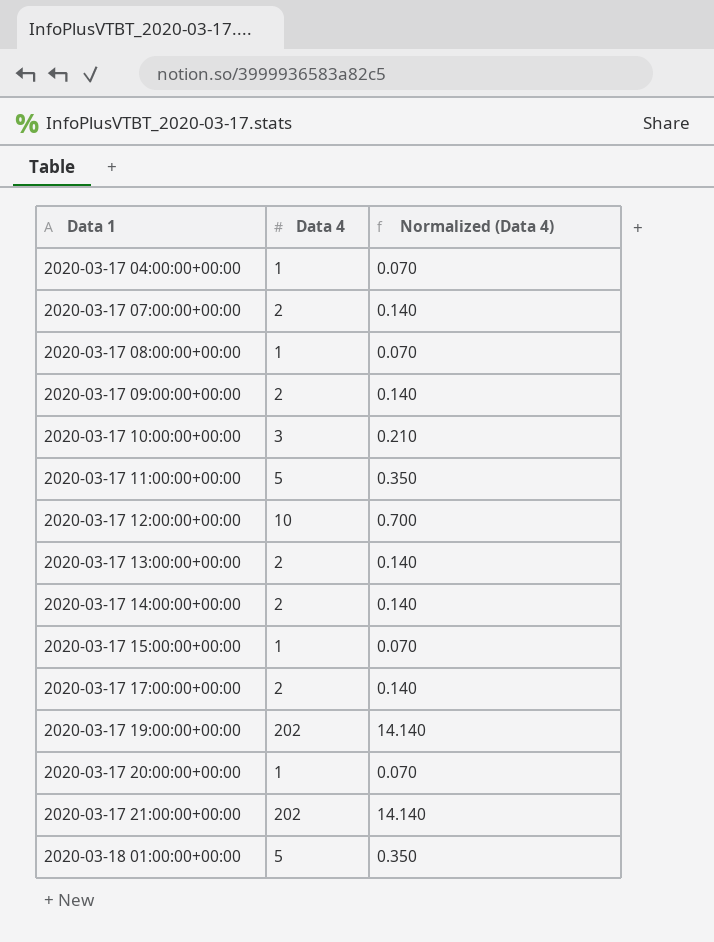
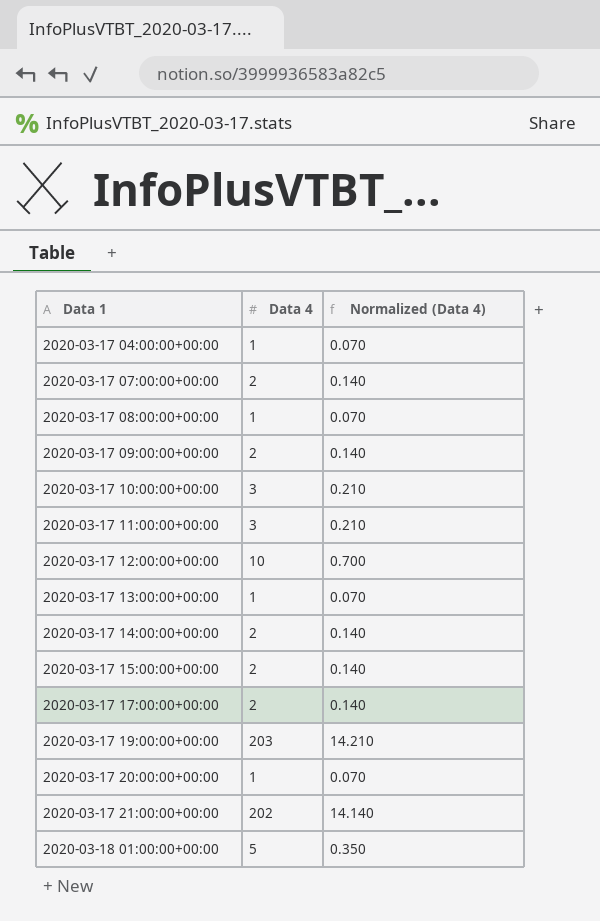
2020-03-17 11:00:00+00:00 | Data 4: 5 -> 3
2020-03-17 11:00:00+00:00 | Normalized (Data 4): 0.350 -> 0.210
2020-03-17 13:00:00+00:00 | Data 4: 2 -> 1
2020-03-17 13:00:00+00:00 | Normalized (Data 4): 0.140 -> 0.070
2020-03-17 15:00:00+00:00 | Data 4: 1 -> 2
2020-03-17 15:00:00+00:00 | Normalized (Data 4): 0.070 -> 0.140
2020-03-17 19:00:00+00:00 | Data 4: 202 -> 203
2020-03-17 19:00:00+00:00 | Normalized (Data 4): 14.140 -> 14.210

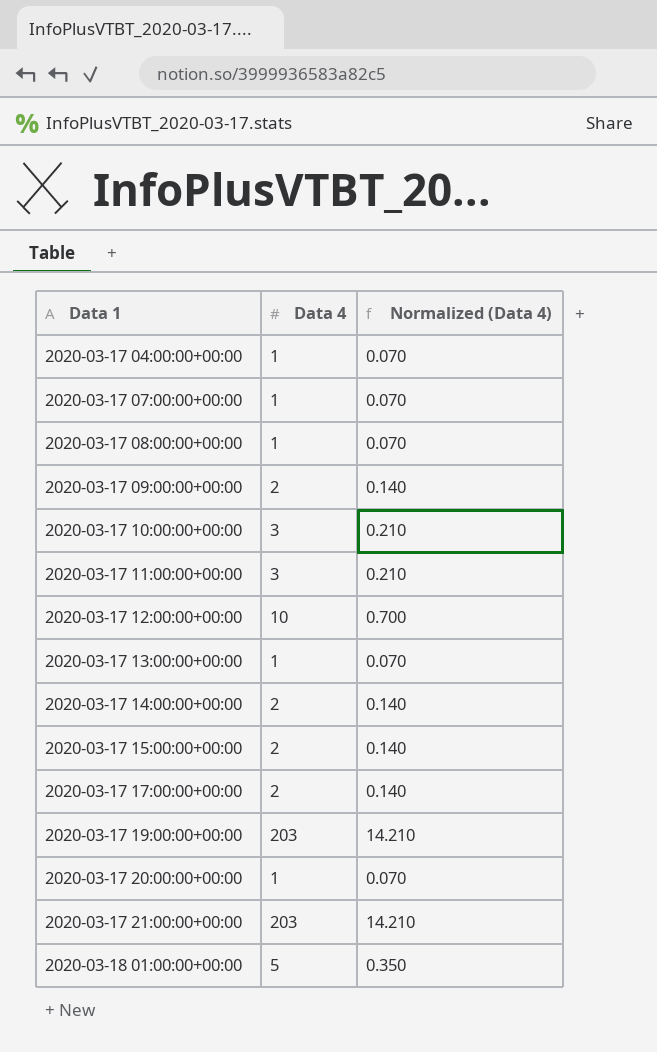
2020-03-17 07:00:00+00:00 | Data 4: 2 -> 1
2020-03-17 07:00:00+00:00 | Normalized (Data 4): 0.140 -> 0.070
2020-03-17 21:00:00+00:00 | Data 4: 202 -> 203
2020-03-17 21:00:00+00:00 | Normalized (Data 4): 14.140 -> 14.210

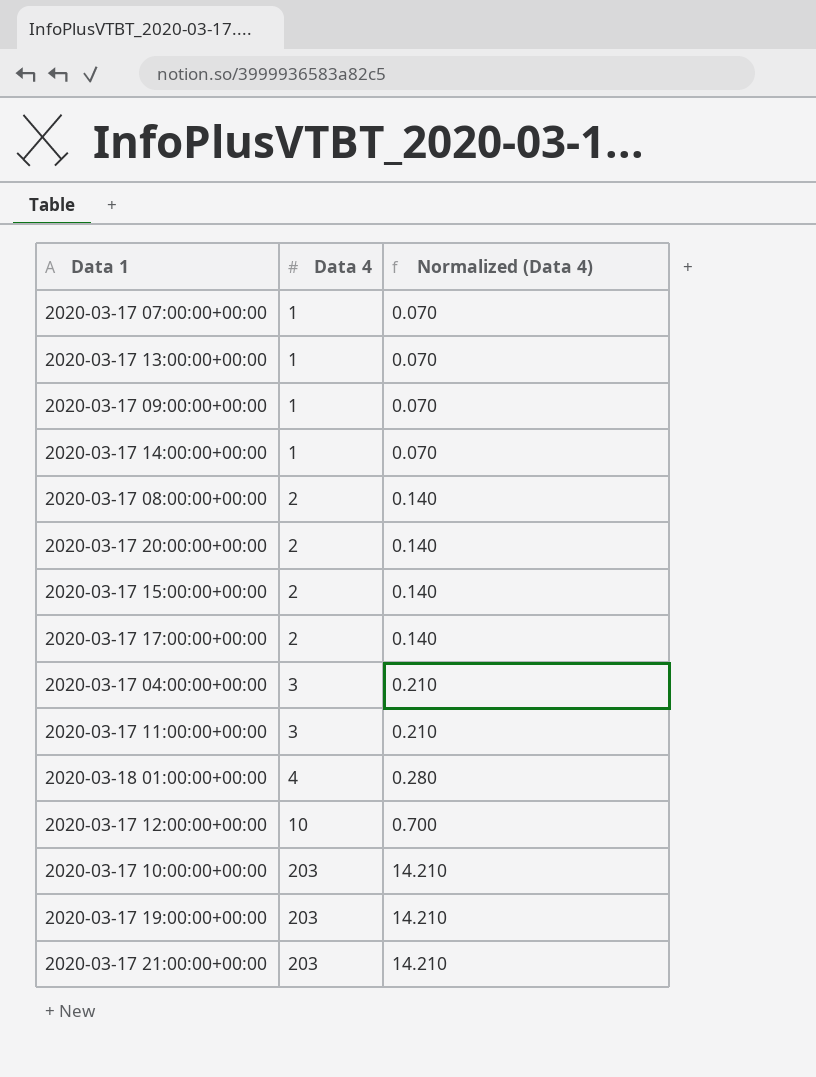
row order: Data 1 ascending -> Data 4 ascending
2020-03-17 09:00:00+00:00 | Data 4: 2 -> 1
2020-03-17 09:00:00+00:00 | Normalized (Data 4): 0.140 -> 0.070
2020-03-17 14:00:00+00:00 | Data 4: 2 -> 1
2020-03-17 14:00:00+00:00 | Normalized (Data 4): 0.140 -> 0.070
2020-03-17 08:00:00+00:00 | Data 4: 1 -> 2
2020-03-17 08:00:00+00:00 | Normalized (Data 4): 0.070 -> 0.140
2020-03-17 20:00:00+00:00 | Data 4: 1 -> 2
2020-03-17 20:00:00+00:00 | Normalized (Data 4): 0.070 -> 0.140
2020-03-17 04:00:00+00:00 | Data 4: 1 -> 3
2020-03-17 04:00:00+00:00 | Normalized (Data 4): 0.070 -> 0.210
2020-03-18 01:00:00+00:00 | Data 4: 5 -> 4
2020-03-18 01:00:00+00:00 | Normalized (Data 4): 0.350 -> 0.280
2020-03-17 10:00:00+00:00 | Data 4: 3 -> 203
2020-03-17 10:00:00+00:00 | Normalized (Data 4): 0.210 -> 14.210

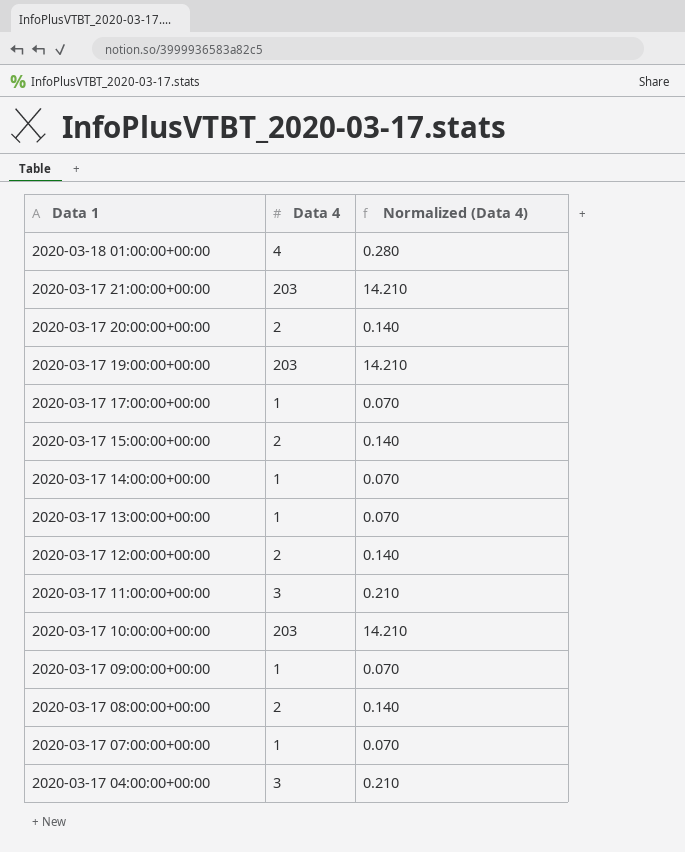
row order: Data 4 ascending -> Data 1 descending
2020-03-17 17:00:00+00:00 | Data 4: 2 -> 1
2020-03-17 17:00:00+00:00 | Normalized (Data 4): 0.140 -> 0.070
2020-03-17 12:00:00+00:00 | Data 4: 10 -> 2
2020-03-17 12:00:00+00:00 | Normalized (Data 4): 0.700 -> 0.140

